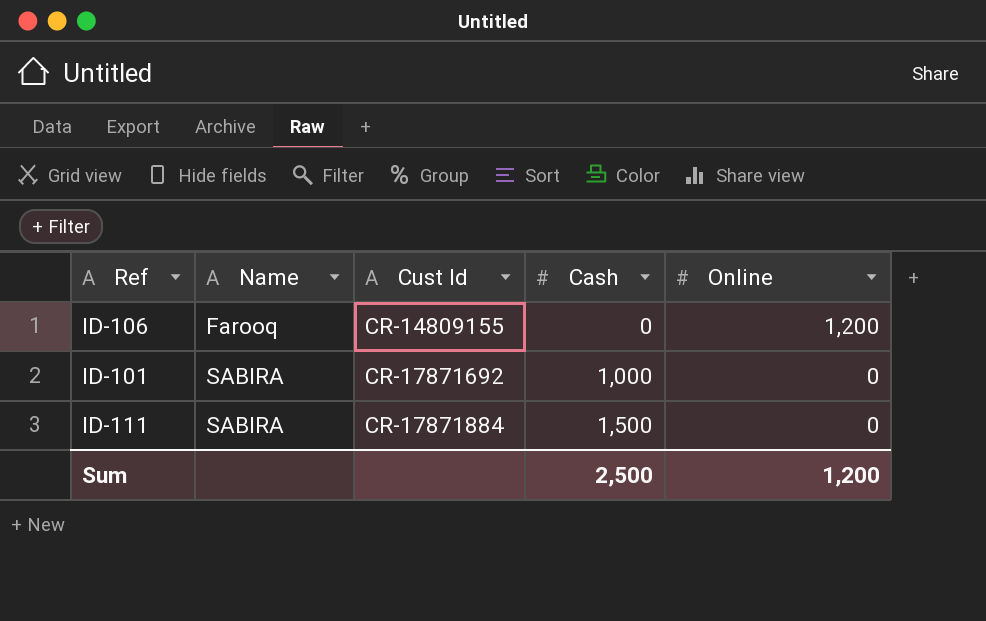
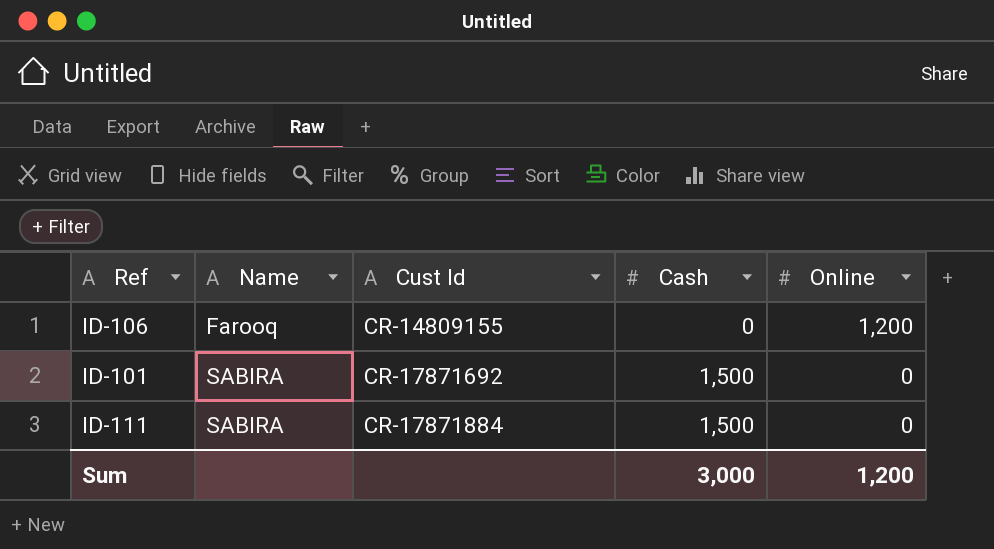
ID-101 | Cash: 1,000 -> 1,500
Sum | Cash: 2,500 -> 3,000

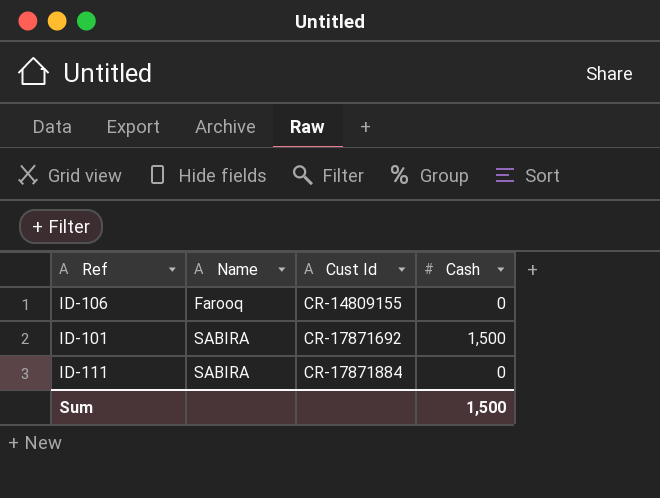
column Online | position: 5 -> none
ID-111 | Cash: 1,500 -> 0
Sum | Cash: 3,000 -> 1,500

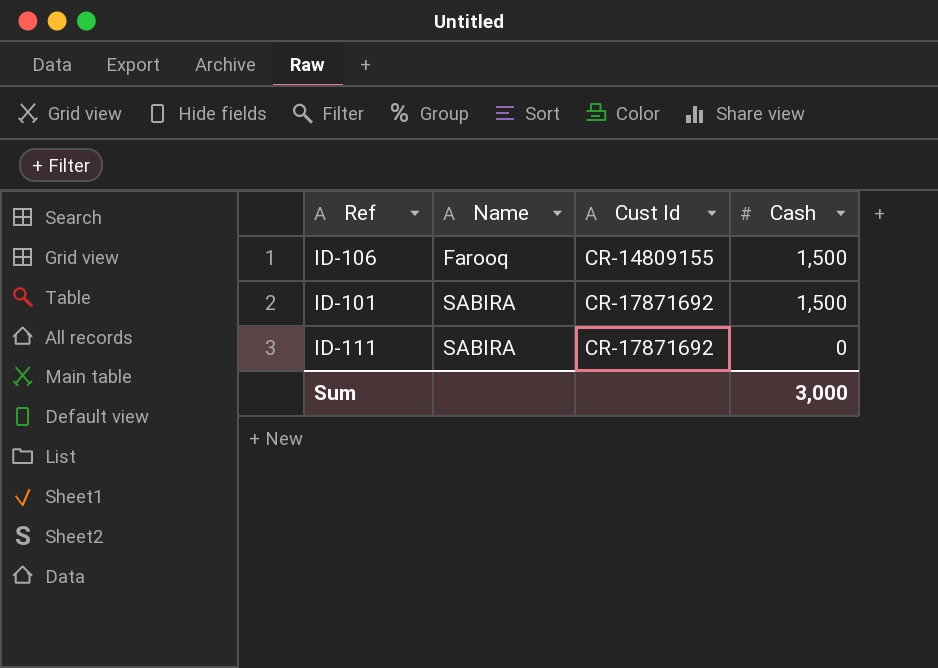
ID-106 | Cash: 0 -> 1,500
ID-111 | Cust Id: CR-17871884 -> CR-17871692
Sum | Cash: 1,500 -> 3,000

